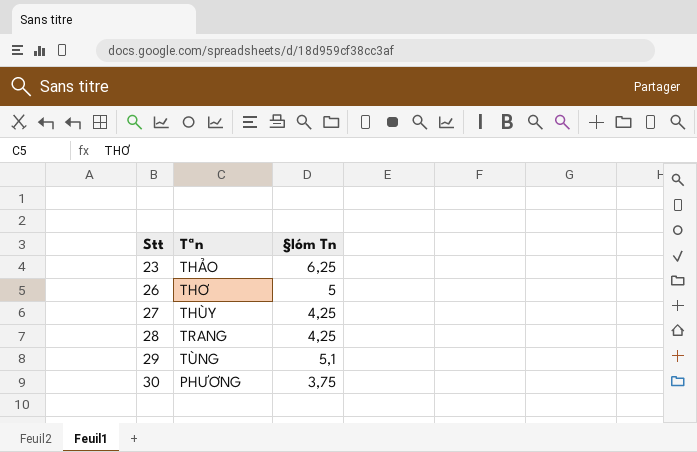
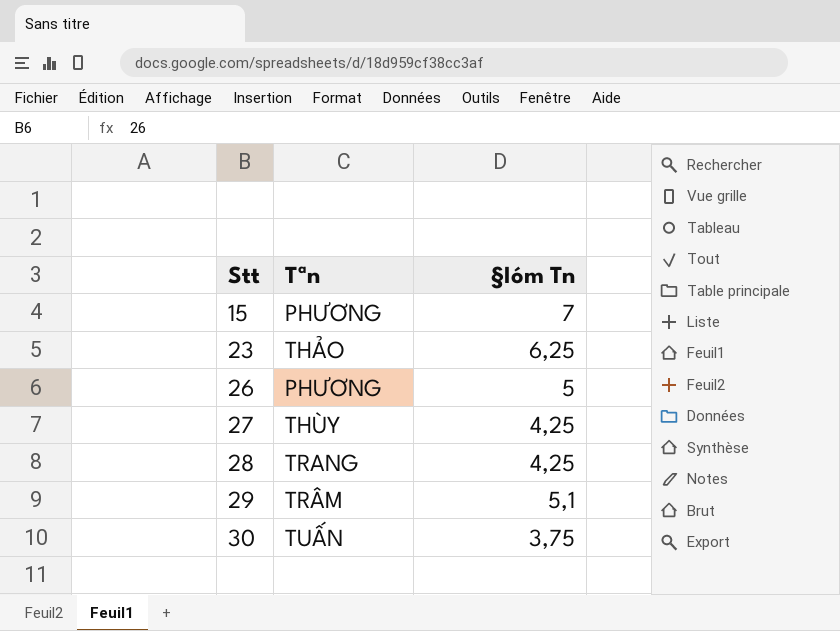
row 15: none -> PHƯƠNG | 7
26 | Tªn: THƠ -> PHƯƠNG
29 | Tªn: TÙNG -> TRÂM
30 | Tªn: PHƯƠNG -> TUẤN

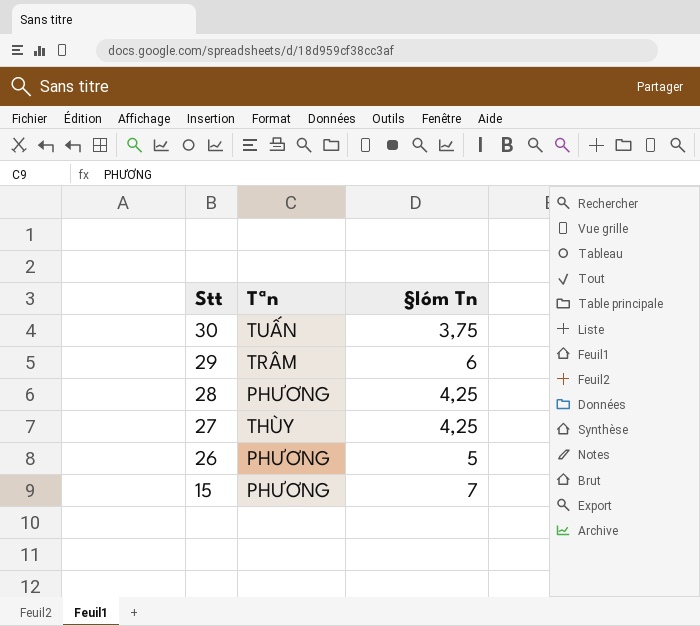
row order: Stt ascending -> Stt descending
row 23: THẢO | 6,25 -> none
29 | §Ióm Tn: 5,1 -> 6
28 | Tªn: TRANG -> PHƯƠNG

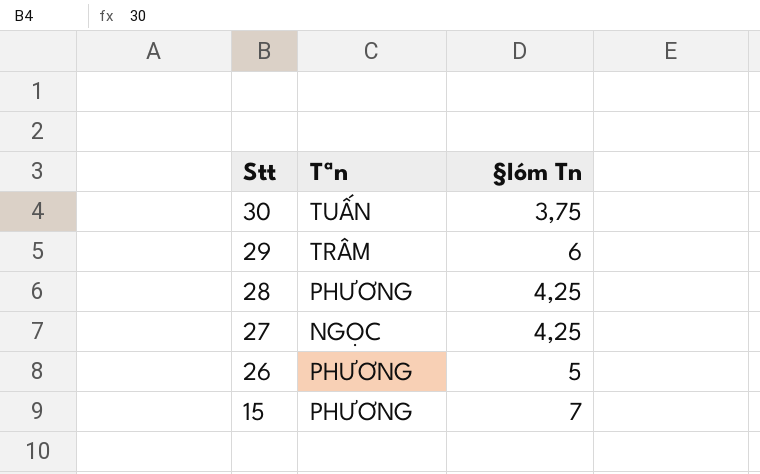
27 | Tªn: THÙY -> NGỌC

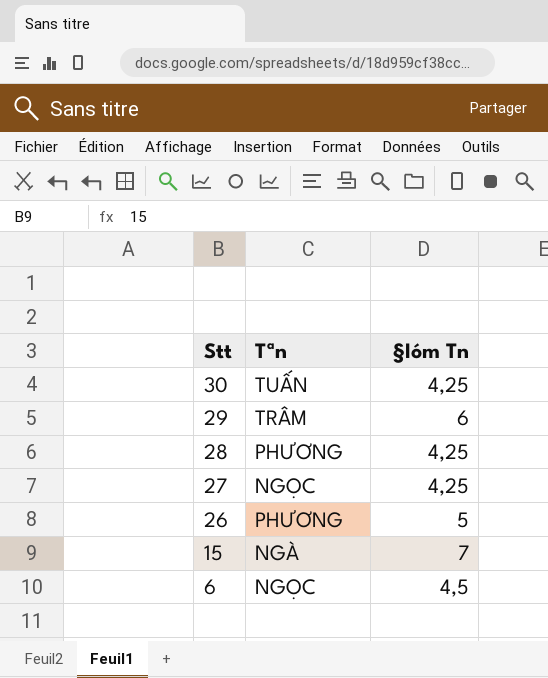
30 | §Ióm Tn: 3,75 -> 4,25
15 | Tªn: PHƯƠNG -> NGÀ
row 6: none -> NGỌC | 4,5

